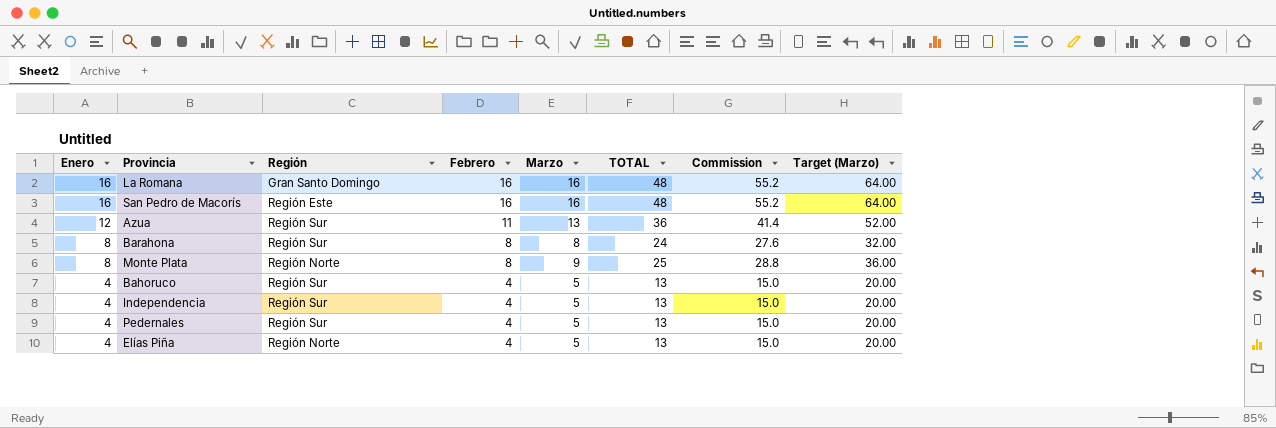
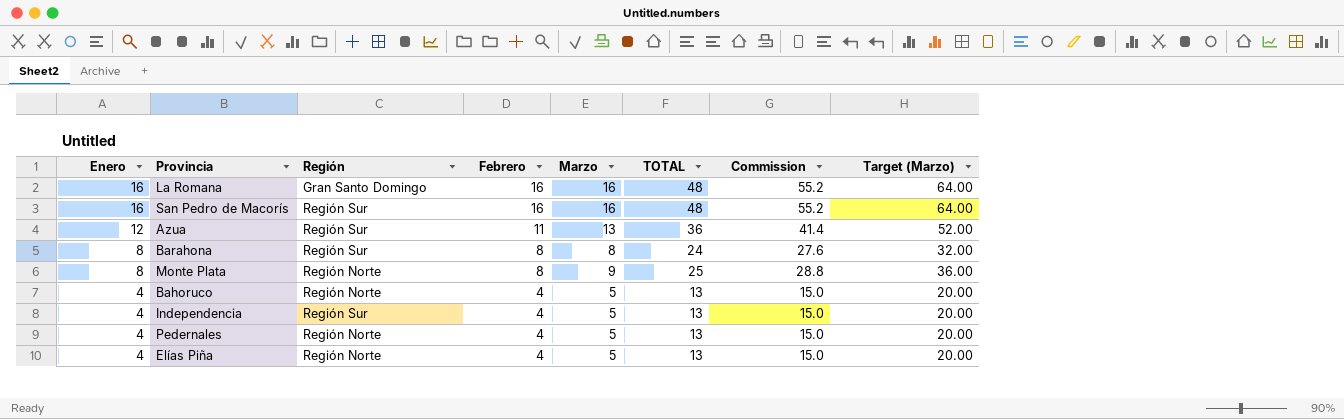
San Pedro de Macorís | Región: Región Este -> Región Sur
Bahoruco | Región: Región Sur -> Región Norte
Pedernales | Región: Región Sur -> Región Norte

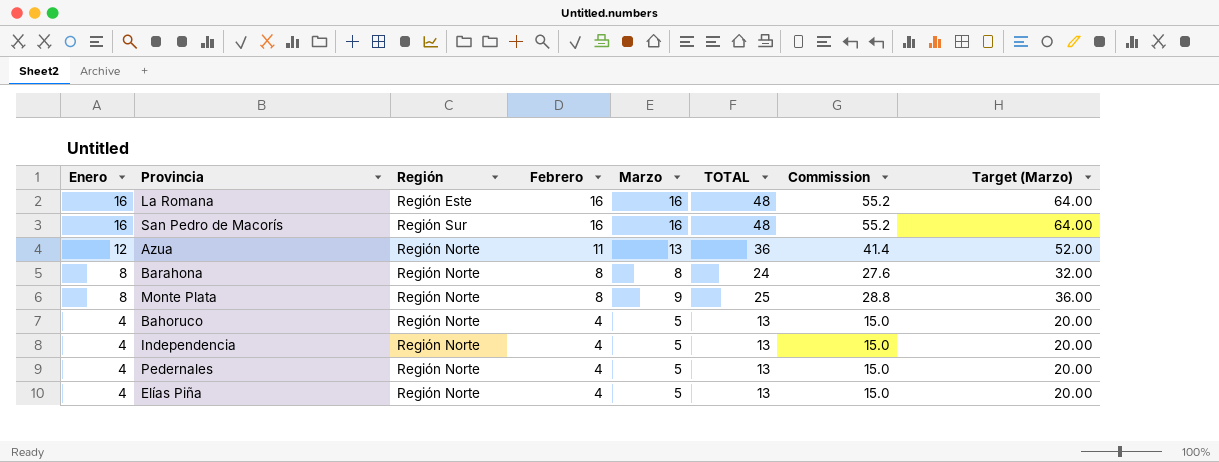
La Romana | Región: Gran Santo Domingo -> Región Este
Azua | Región: Región Sur -> Región Norte
Barahona | Región: Región Sur -> Región Norte
Independencia | Región: Región Sur -> Región Norte

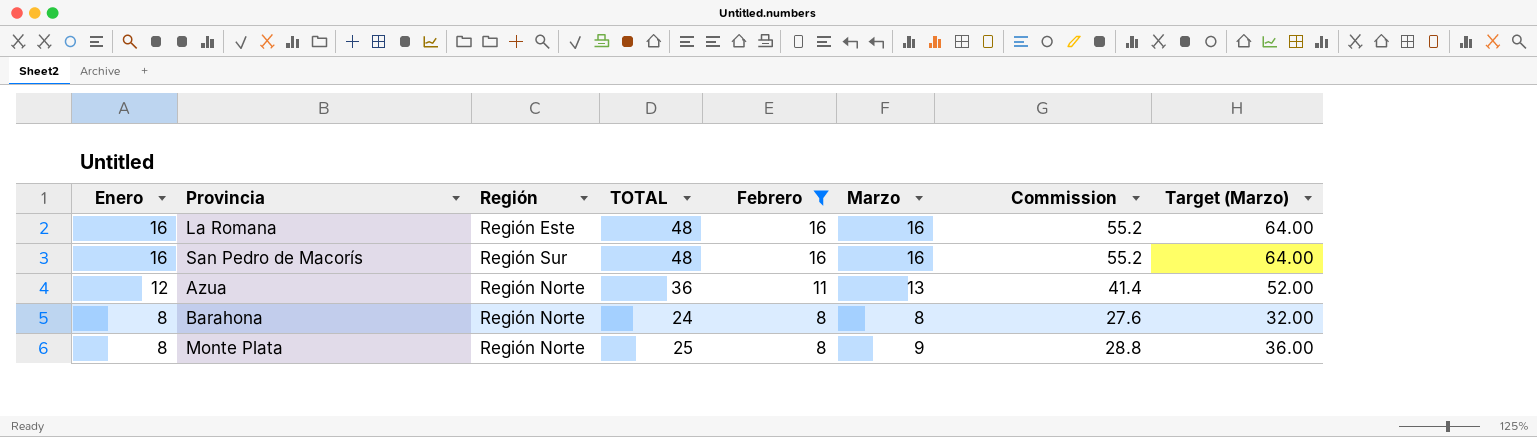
filter: none -> Febrero != 4
column TOTAL | position: 6 -> 4

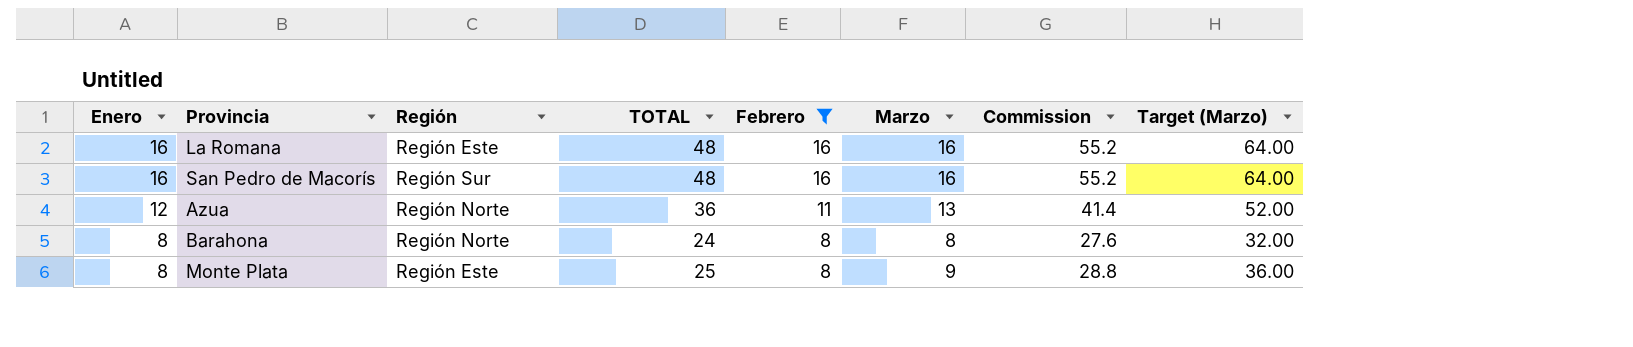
Monte Plata | Región: Región Norte -> Región Este

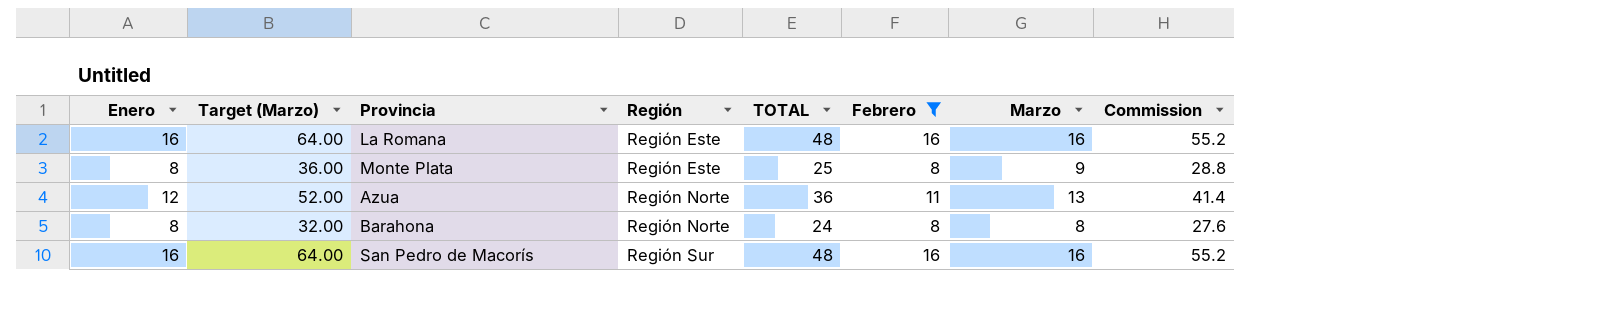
row order: Enero descending -> Región ascending
column Target (Marzo) | position: 8 -> 2

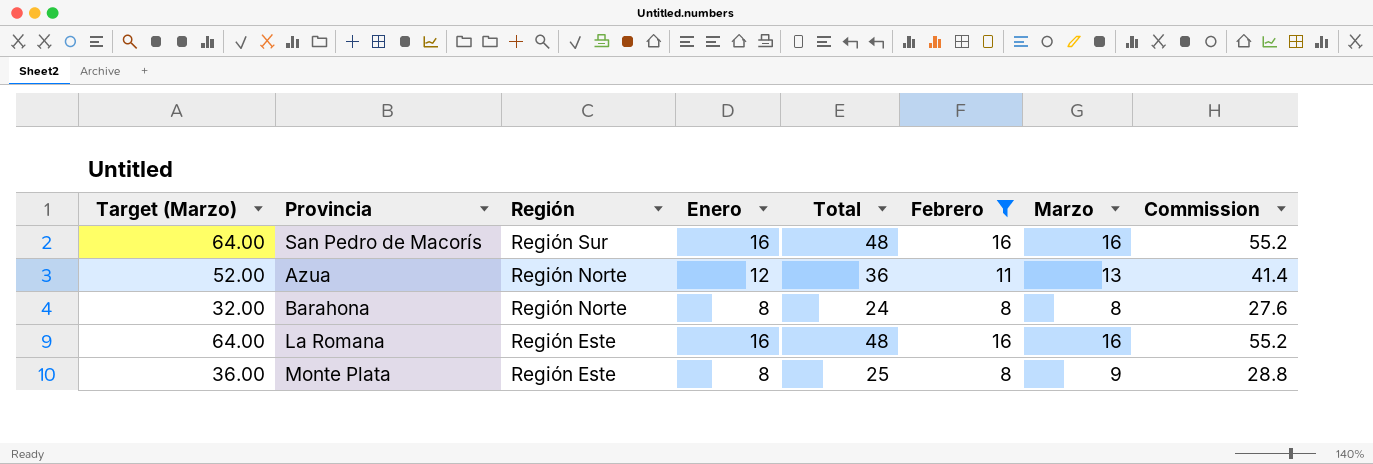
row order: Región ascending -> Región descending
column Enero | position: 1 -> 4
column name: TOTAL -> Total

